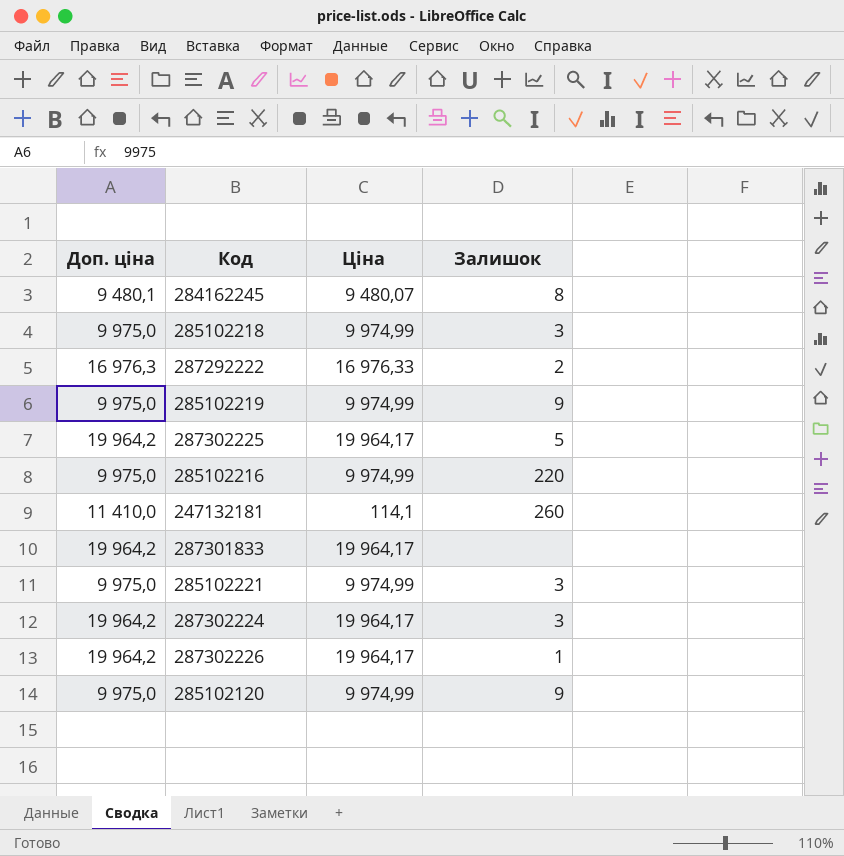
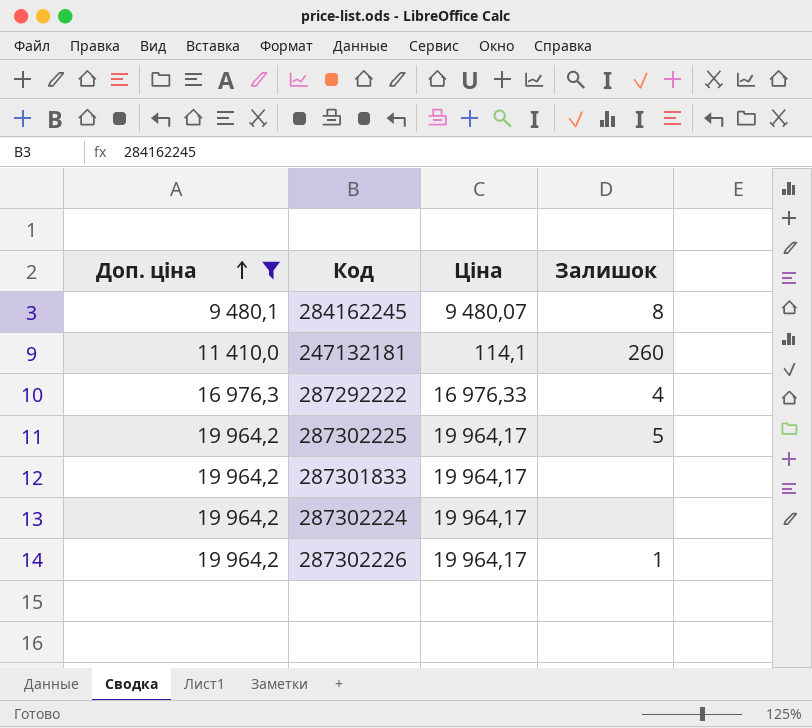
filter: none -> Доп. ціна != 9 975,0
row order: none -> Доп. ціна ascending
287292222 | Залишок: 2 -> 4
287302224 | Залишок: 3 -> none

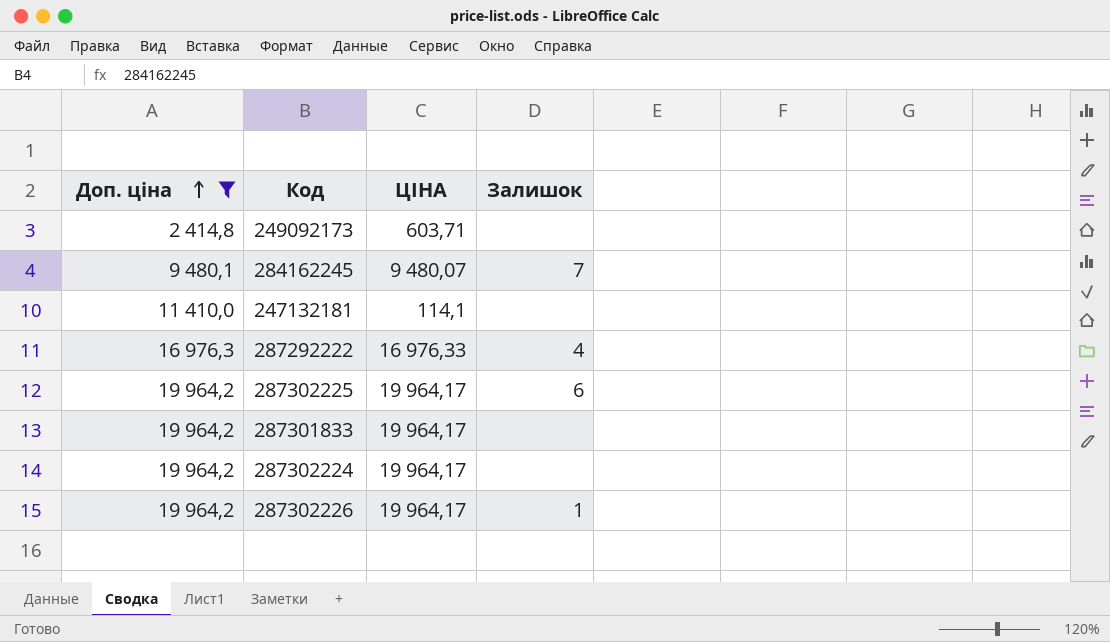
column name: Ціна -> ЦІНА
row 249092173: none -> 2 414,8 | 603,71 | none
284162245 | Залишок: 8 -> 7
247132181 | Залишок: 260 -> none
287302225 | Залишок: 5 -> 6

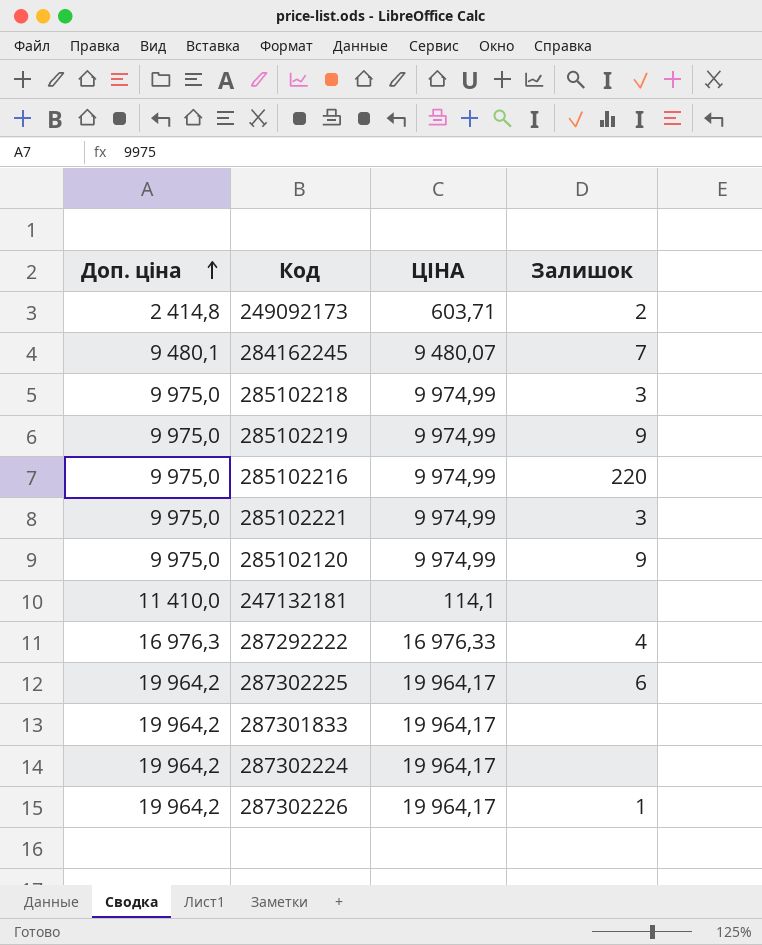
filter: Доп. ціна != 9 975,0 -> none
249092173 | Залишок: none -> 2

